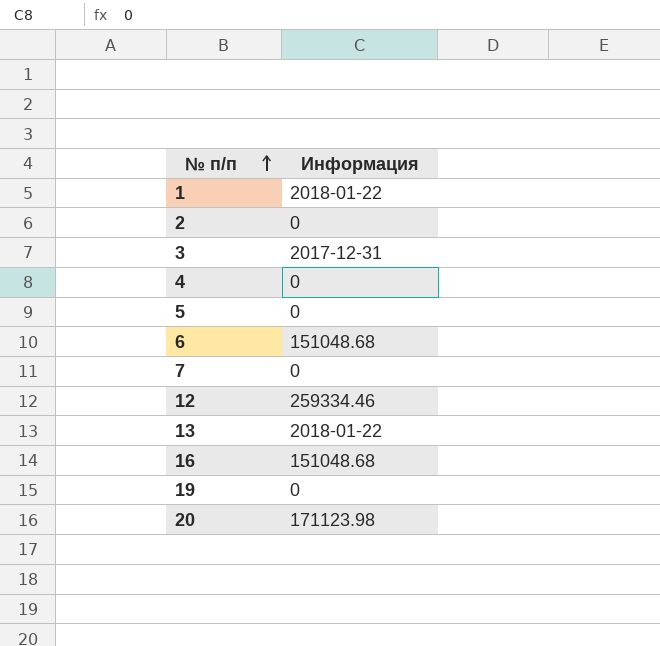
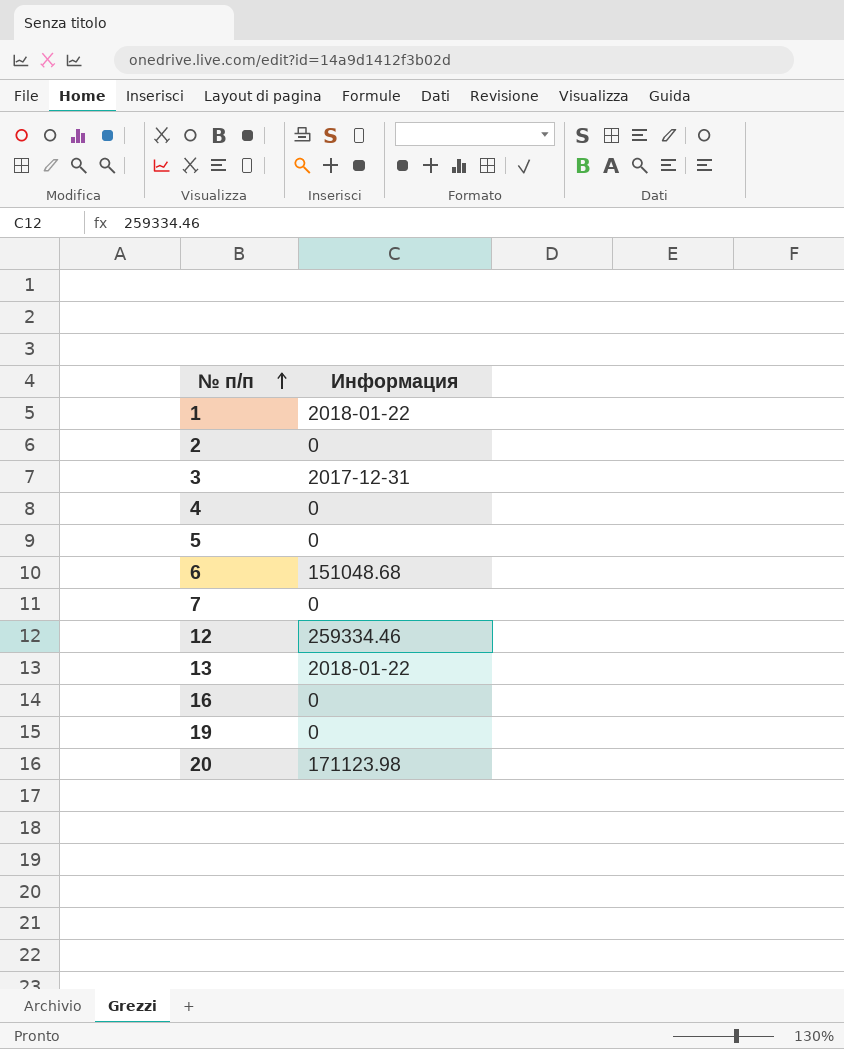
16 | Информация: 151048.68 -> 0

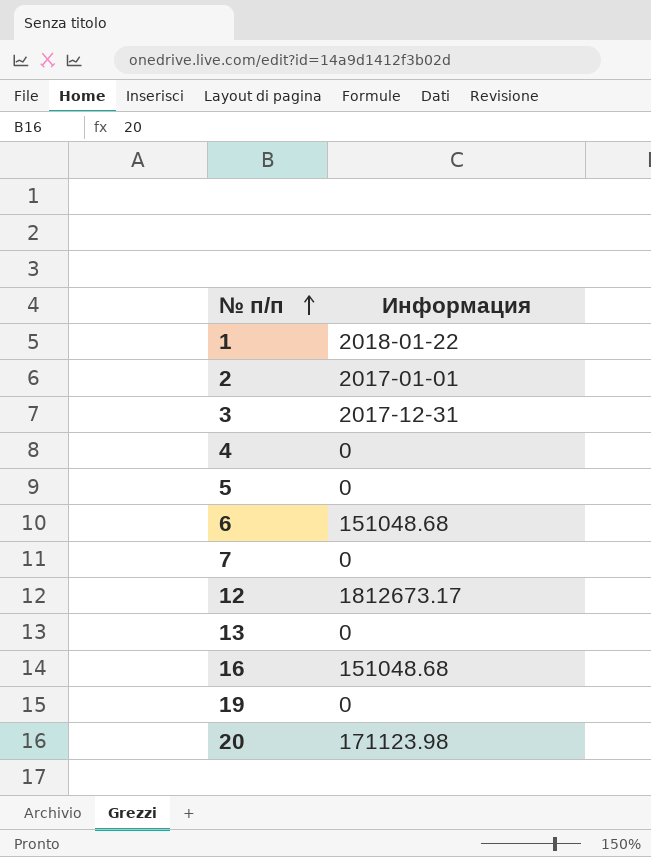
2 | Информация: 0 -> 2017-01-01
12 | Информация: 259334.46 -> 1812673.17
13 | Информация: 2018-01-22 -> 0
16 | Информация: 0 -> 151048.68

